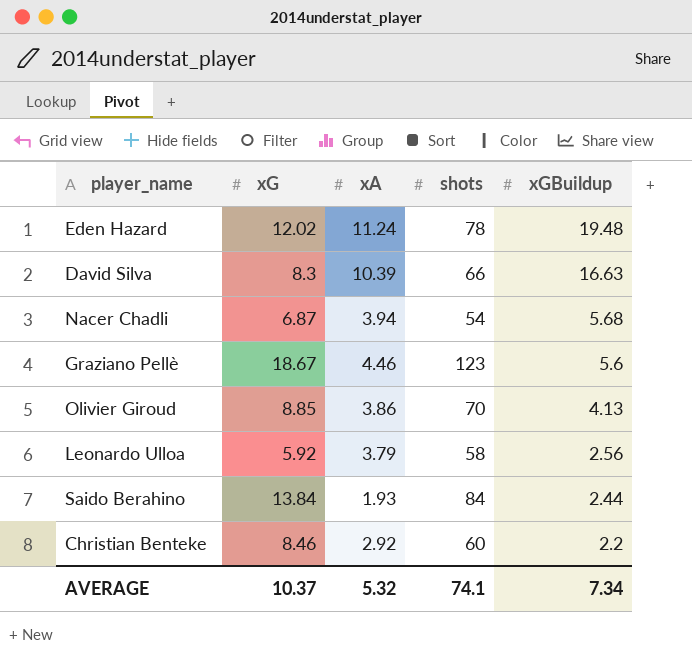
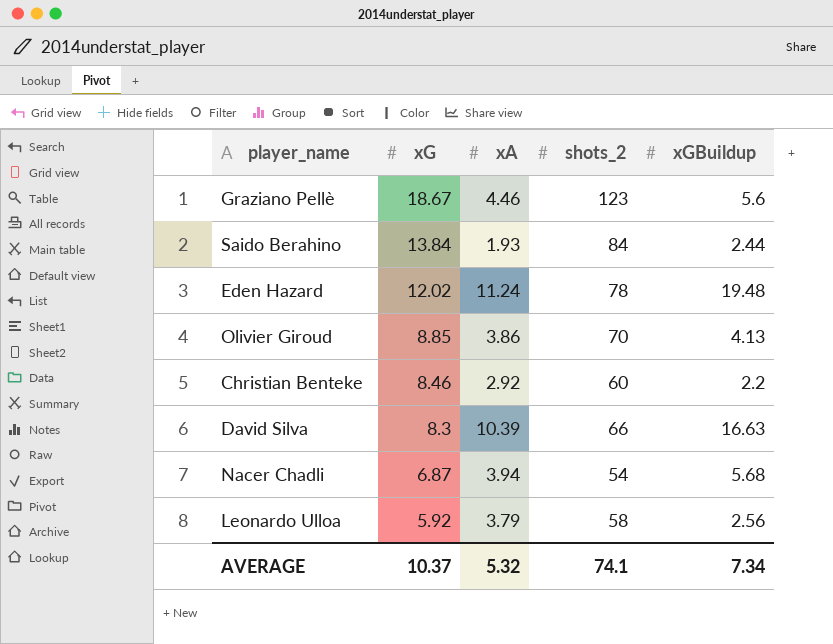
row order: xGBuildup descending -> xG descending
column name: shots -> shots_2

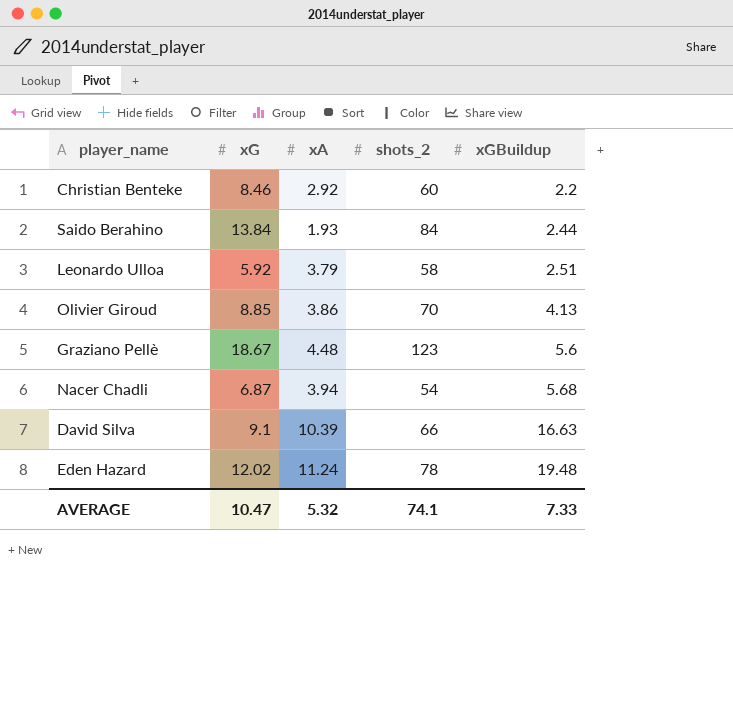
row order: xG descending -> xGBuildup ascending
Leonardo Ulloa | xGBuildup: 2.56 -> 2.51
Graziano Pellè | xA: 4.46 -> 4.48
David Silva | xG: 8.3 -> 9.1
AVERAGE | xG: 10.37 -> 10.47
AVERAGE | xGBuildup: 7.34 -> 7.33

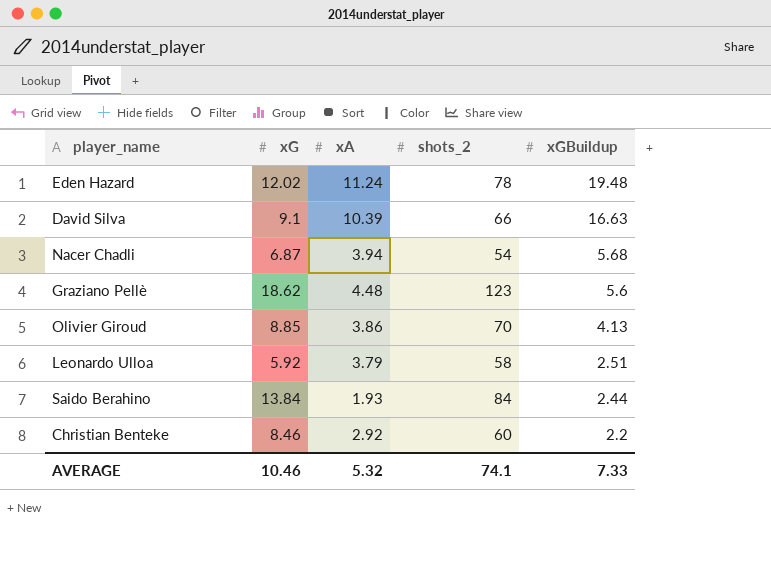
row order: xGBuildup ascending -> xGBuildup descending
Graziano Pellè | xG: 18.67 -> 18.62
AVERAGE | xG: 10.47 -> 10.46

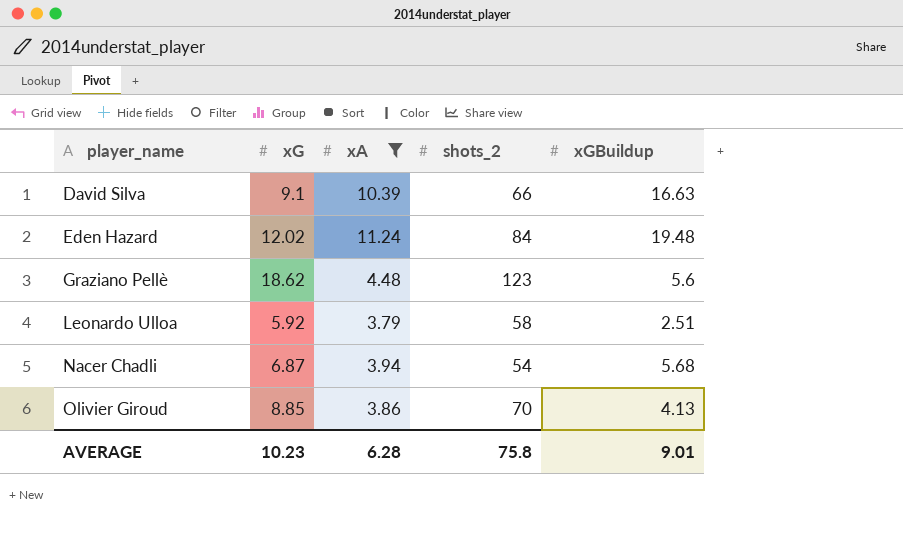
filter: none -> xA >= 3.79
row order: xGBuildup descending -> player_name ascending
Eden Hazard | shots_2: 78 -> 84
AVERAGE | xG: 10.46 -> 10.23
AVERAGE | xA: 5.32 -> 6.28
AVERAGE | shots_2: 74.1 -> 75.8
AVERAGE | xGBuildup: 7.33 -> 9.01

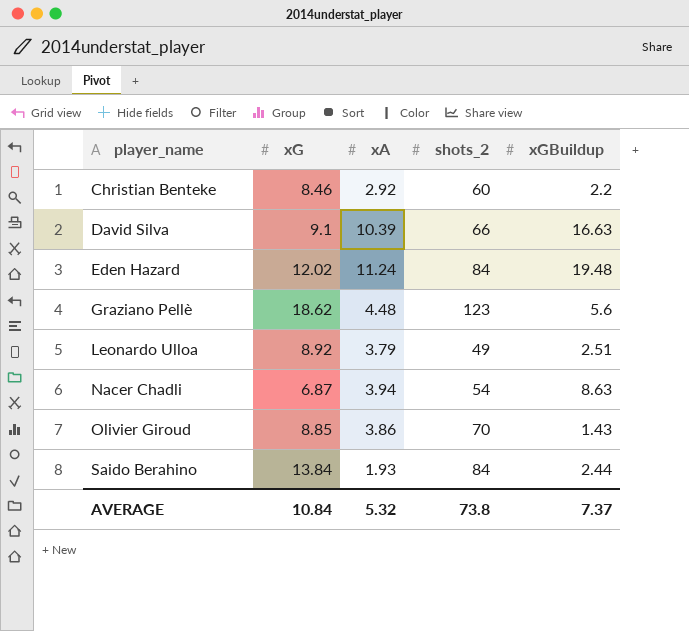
filter: xA >= 3.79 -> none
Leonardo Ulloa | xG: 5.92 -> 8.92
Leonardo Ulloa | shots_2: 58 -> 49
Nacer Chadli | xGBuildup: 5.68 -> 8.63
Olivier Giroud | xGBuildup: 4.13 -> 1.43
AVERAGE | xG: 10.23 -> 10.84
AVERAGE | xA: 6.28 -> 5.32
AVERAGE | shots_2: 75.8 -> 73.8
AVERAGE | xGBuildup: 9.01 -> 7.37

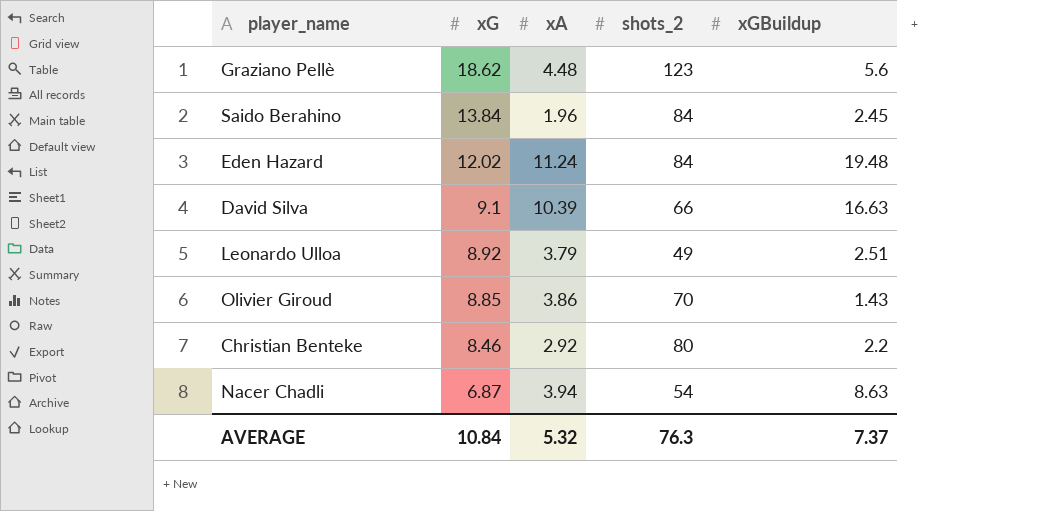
row order: player_name ascending -> xG descending
Saido Berahino | xA: 1.93 -> 1.96
Saido Berahino | xGBuildup: 2.44 -> 2.45
Christian Benteke | shots_2: 60 -> 80
AVERAGE | shots_2: 73.8 -> 76.3

